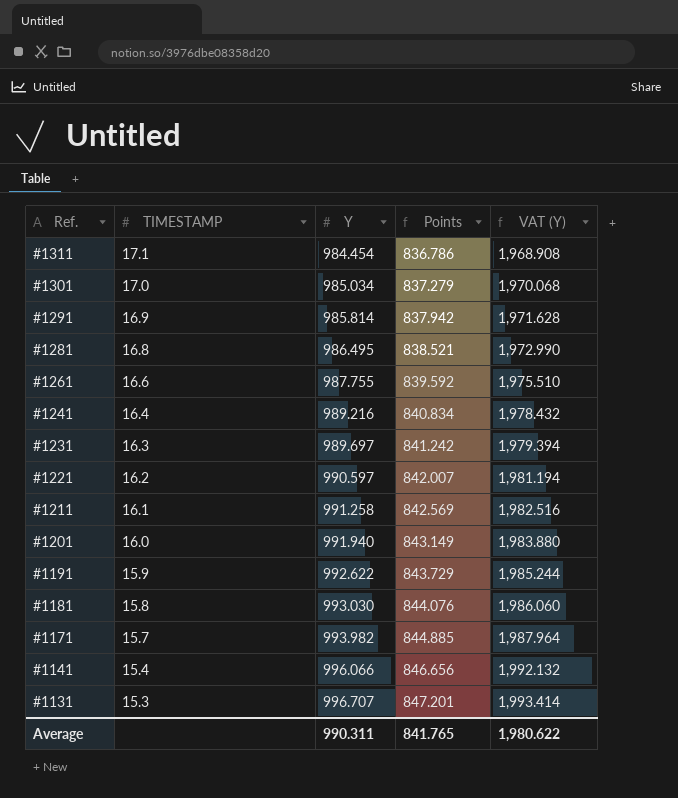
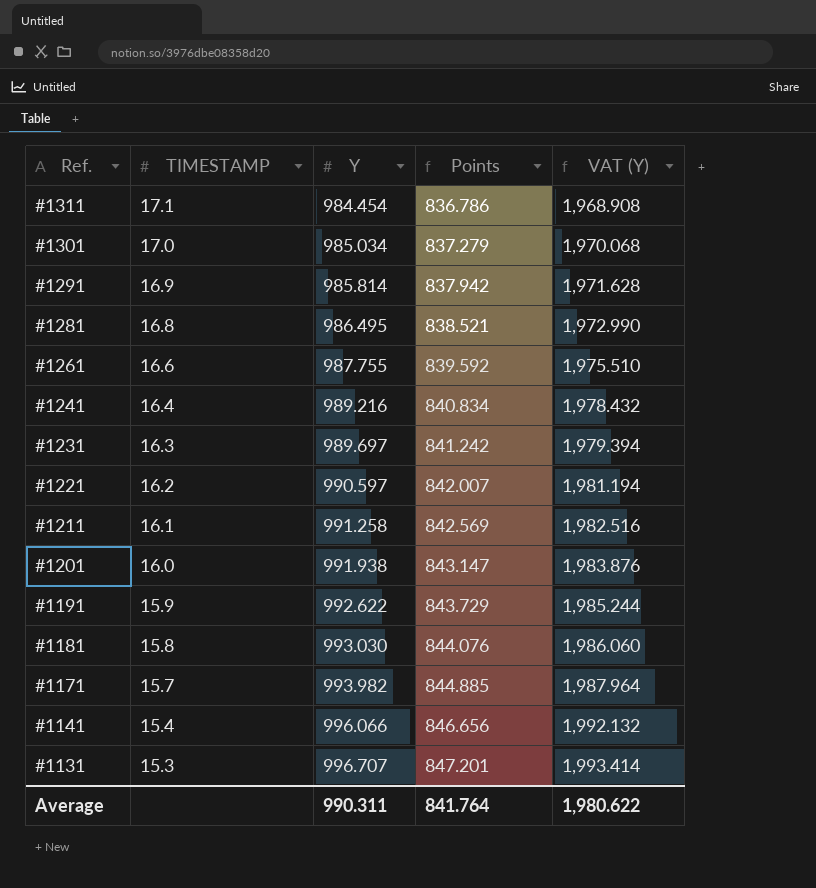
#1201 | Y: 991.940 -> 991.938
#1201 | Points: 843.149 -> 843.147
#1201 | VAT (Y): 1,983.880 -> 1,983.876
Average | Points: 841.765 -> 841.764

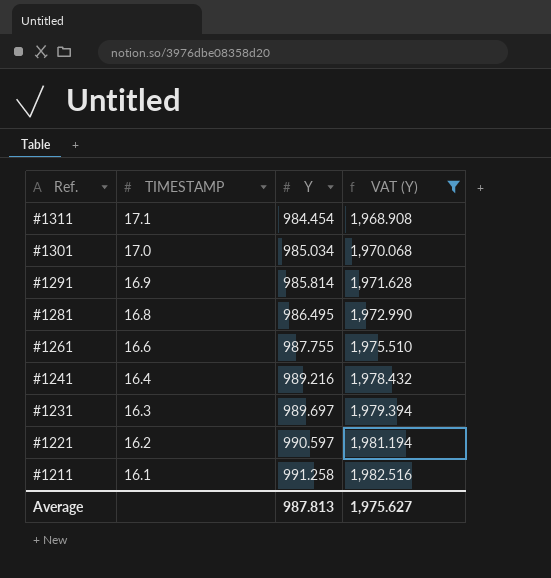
filter: none -> VAT (Y) <= 1,982.516
column Points | formula: [Y] * 0.85 -> none
Average | Y: 990.311 -> 987.813
Average | VAT (Y): 1,980.622 -> 1,975.627

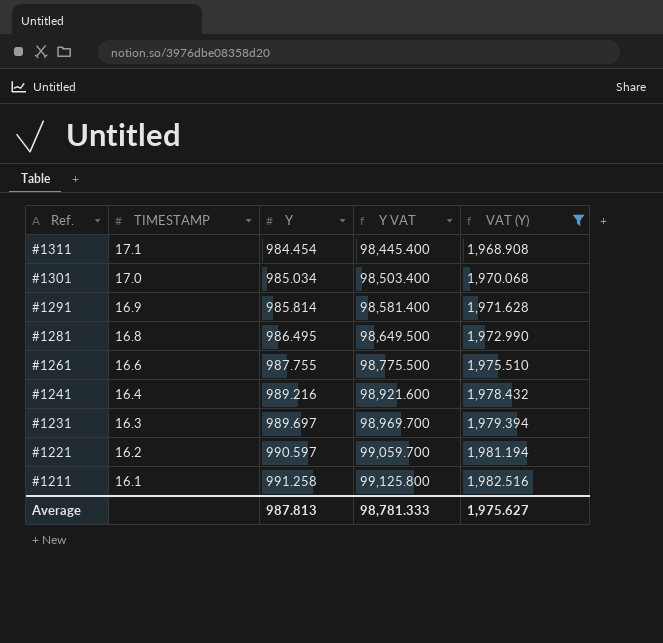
column Y VAT | formula: none -> [Y] * 100

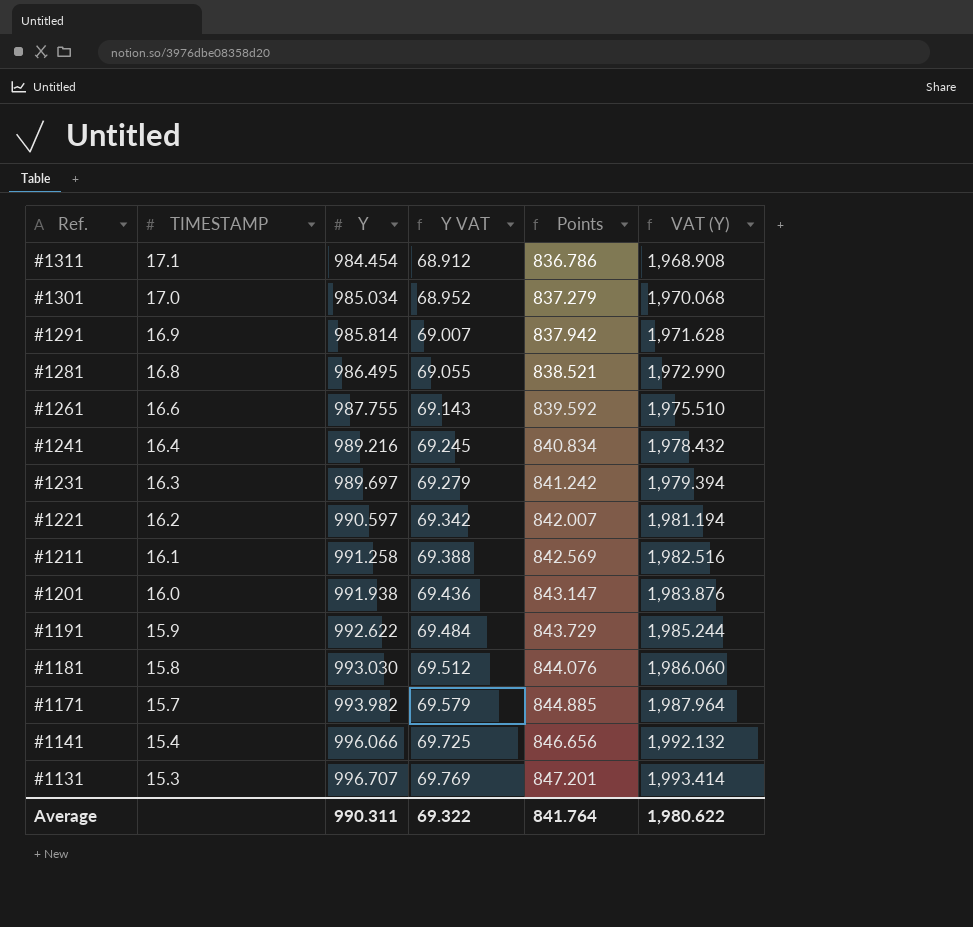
filter: VAT (Y) <= 1,982.516 -> none
column Y VAT | formula: [Y] * 100 -> [Y] * 0.07
column Points | formula: none -> [Y] * 0.85
Average | Y: 987.813 -> 990.311
Average | Y VAT: 98,781.333 -> 69.322
Average | VAT (Y): 1,975.627 -> 1,980.622

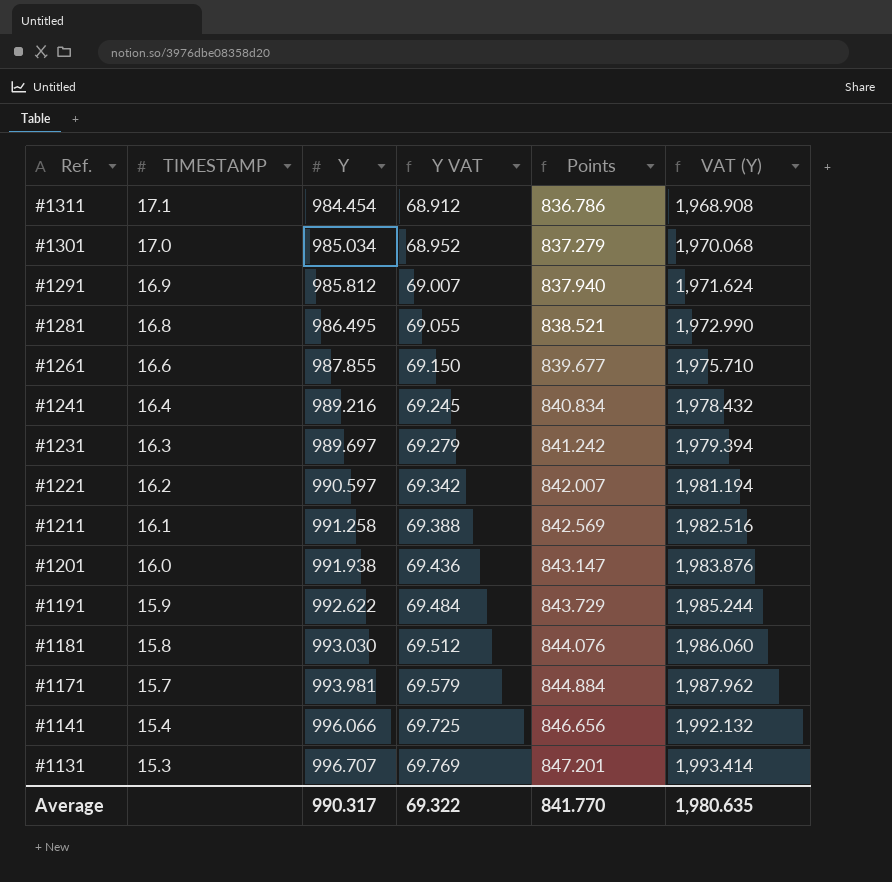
#1291 | Y: 985.814 -> 985.812
#1291 | Points: 837.942 -> 837.940
#1291 | VAT (Y): 1,971.628 -> 1,971.624
#1261 | Y: 987.755 -> 987.855
#1261 | Y VAT: 69.143 -> 69.150
#1261 | Points: 839.592 -> 839.677
#1261 | VAT (Y): 1,975.510 -> 1,975.710
#1171 | Y: 993.982 -> 993.981
#1171 | Points: 844.885 -> 844.884
#1171 | VAT (Y): 1,987.964 -> 1,987.962
Average | Y: 990.311 -> 990.317
Average | Points: 841.764 -> 841.770
Average | VAT (Y): 1,980.622 -> 1,980.635

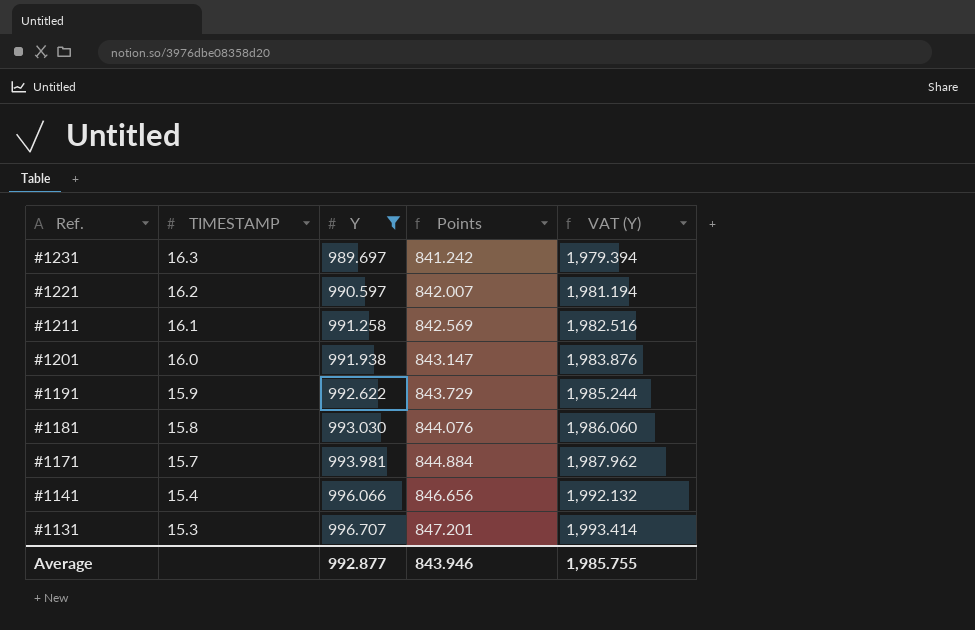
filter: none -> Y >= 989.697
column Y VAT | formula: [Y] * 0.07 -> none
Average | Y: 990.317 -> 992.877
Average | Points: 841.770 -> 843.946
Average | VAT (Y): 1,980.635 -> 1,985.755

